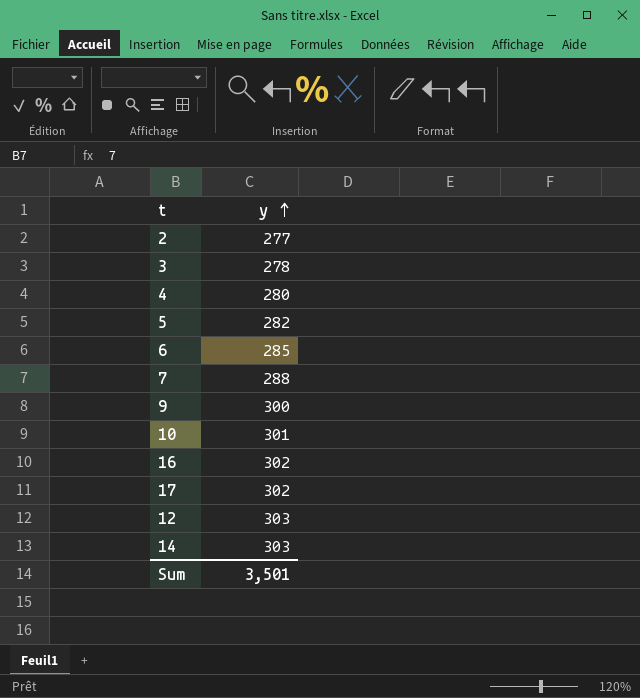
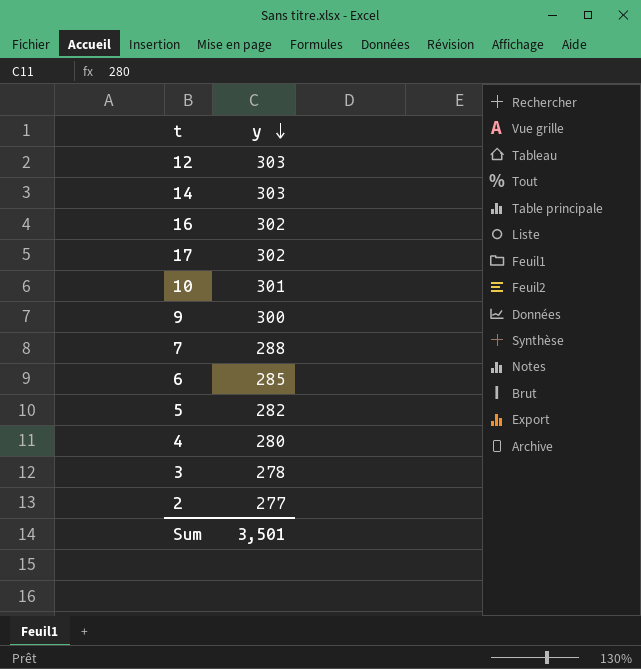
row order: y ascending -> y descending

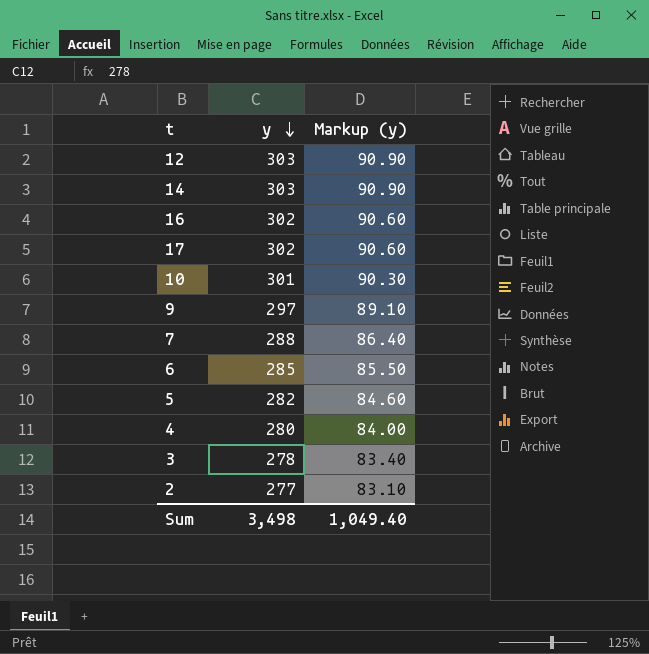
column Markup (y) | formula: none -> [y] * 0.3
9 | y: 300 -> 297
Sum | y: 3,501 -> 3,498

